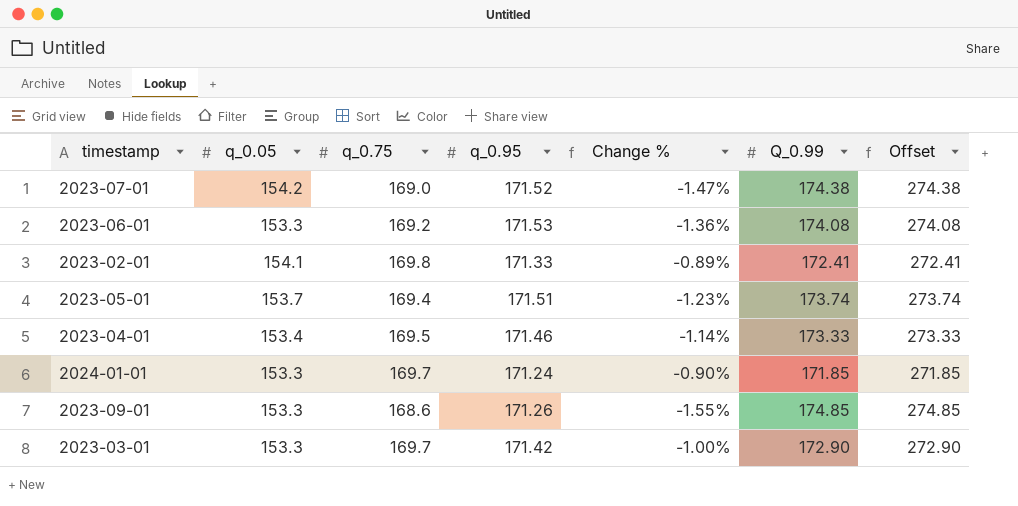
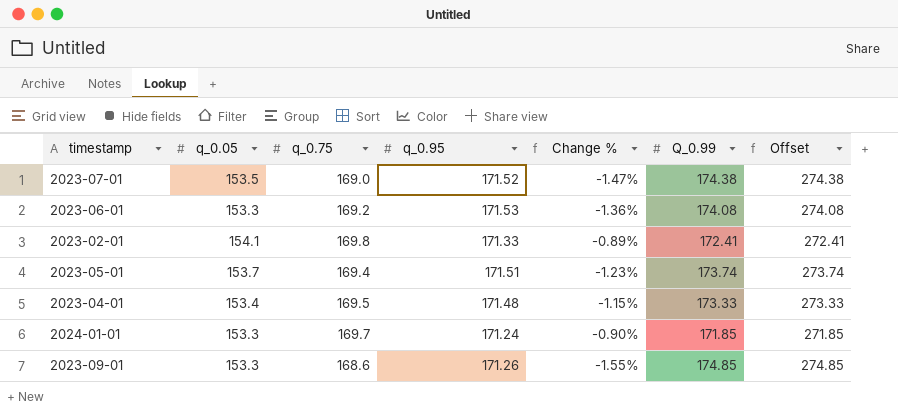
row 2023-03-01: 153.3 | 169.7 | 171.42 | -1.00% | 172.90 | 272.90 -> none
2023-07-01 | q_0.05: 154.2 -> 153.5
2023-04-01 | q_0.95: 171.46 -> 171.48
2023-04-01 | Change %: -1.14% -> -1.15%

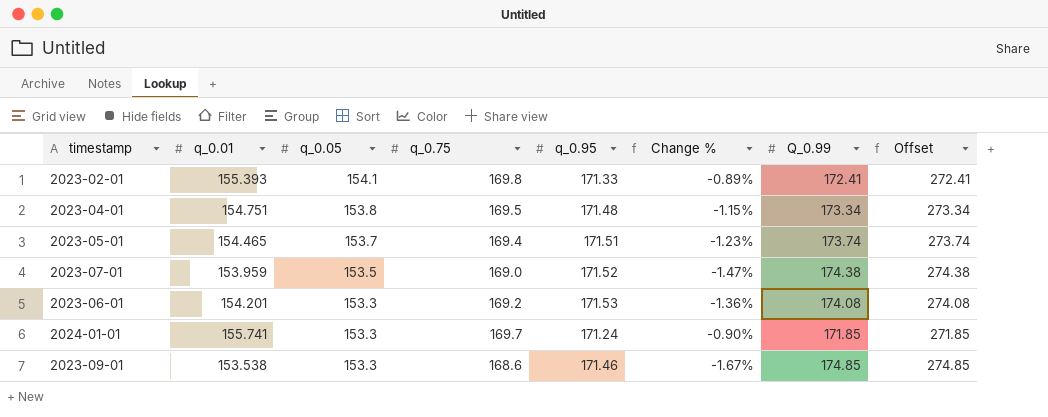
row order: none -> q_0.05 descending
column q_0.01 | position: none -> 2
2023-04-01 | q_0.05: 153.4 -> 153.8
2023-04-01 | Q_0.99: 173.33 -> 173.34
2023-04-01 | Offset: 273.33 -> 273.34
2023-09-01 | q_0.95: 171.26 -> 171.46
2023-09-01 | Change %: -1.55% -> -1.67%

